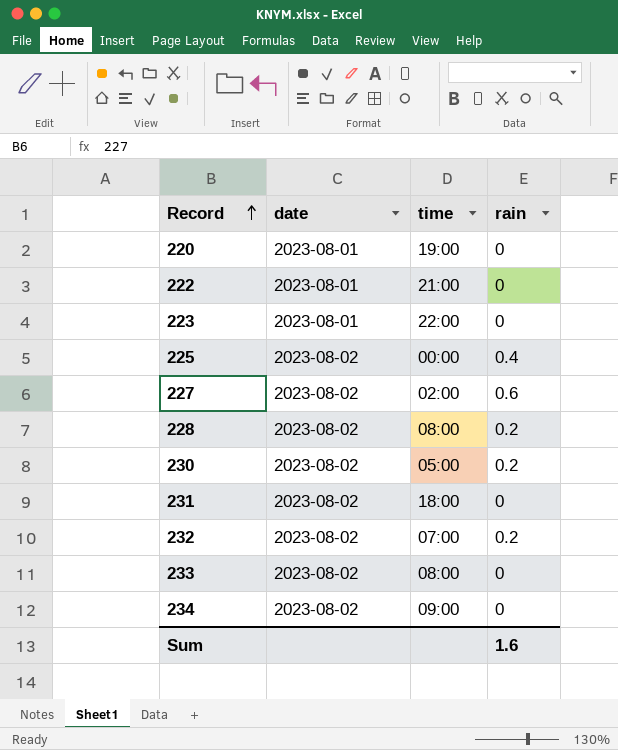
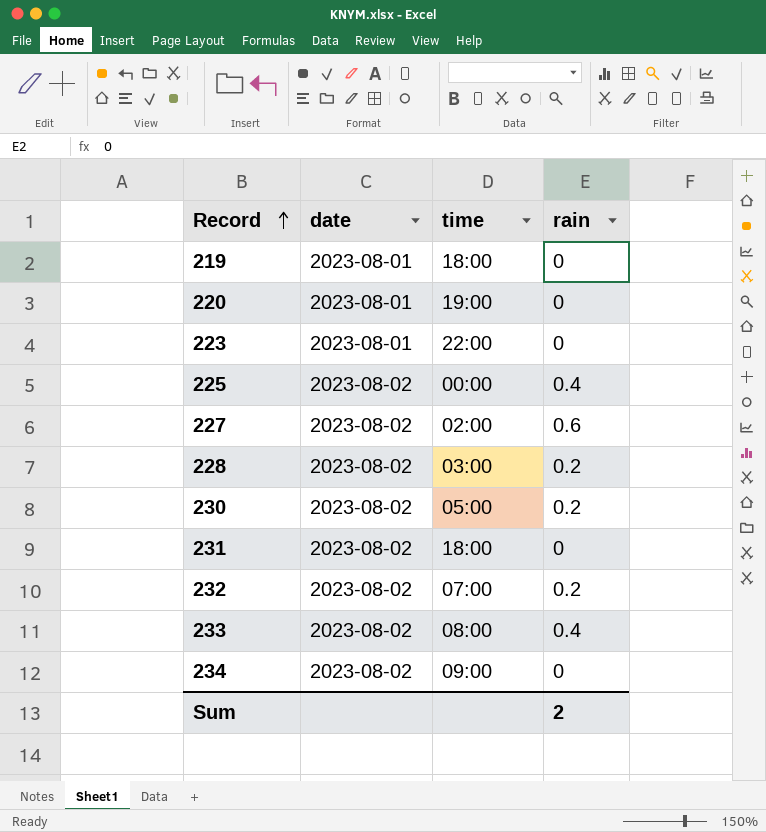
row 222: 2023-08-01 | 21:00 | 0 -> none
row 219: none -> 2023-08-01 | 18:00 | 0
228 | time: 08:00 -> 03:00
233 | rain: 0 -> 0.4
Sum | rain: 1.6 -> 2

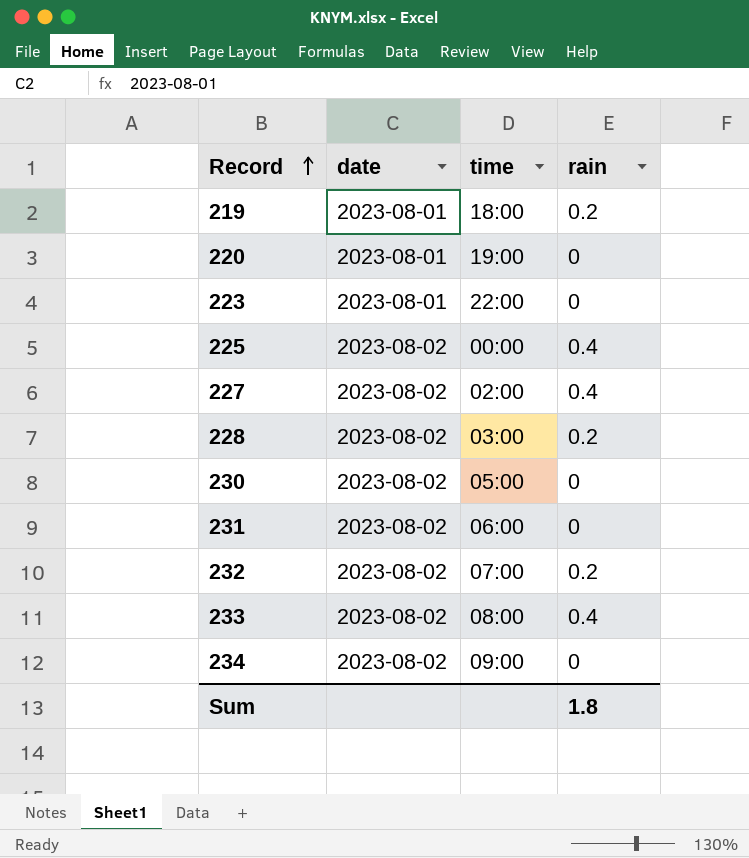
219 | rain: 0 -> 0.2
227 | rain: 0.6 -> 0.4
230 | rain: 0.2 -> 0
231 | time: 18:00 -> 06:00
Sum | rain: 2 -> 1.8

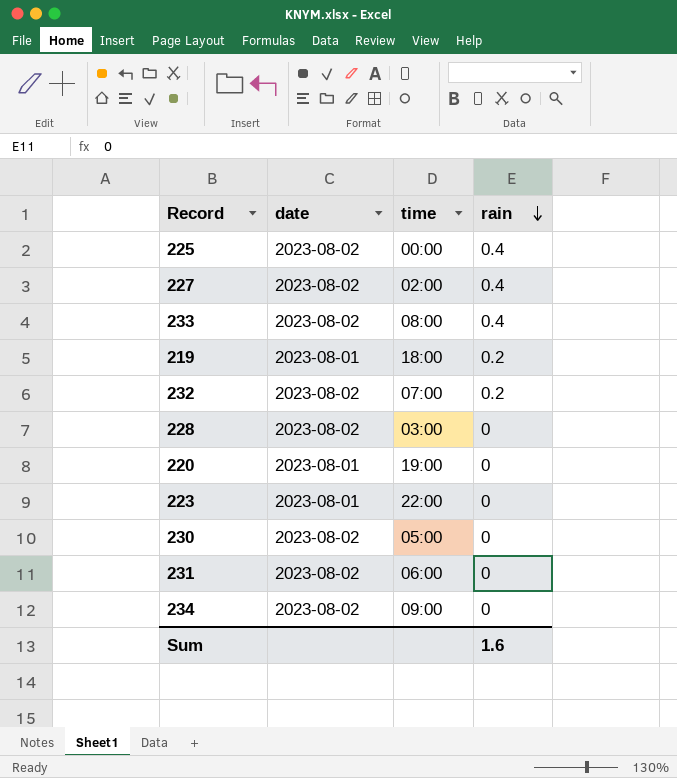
row order: Record ascending -> rain descending
228 | rain: 0.2 -> 0
Sum | rain: 1.8 -> 1.6

